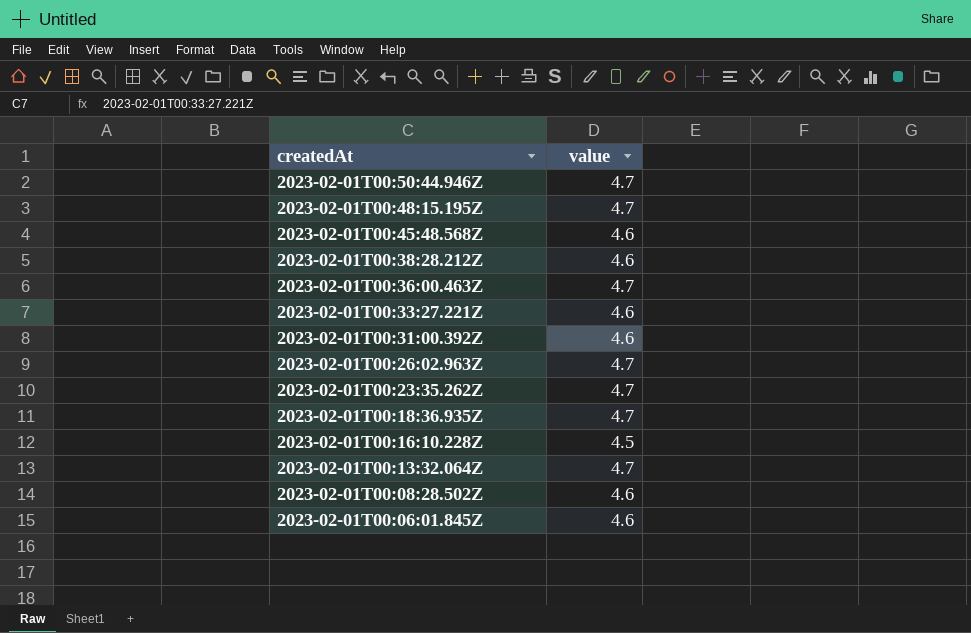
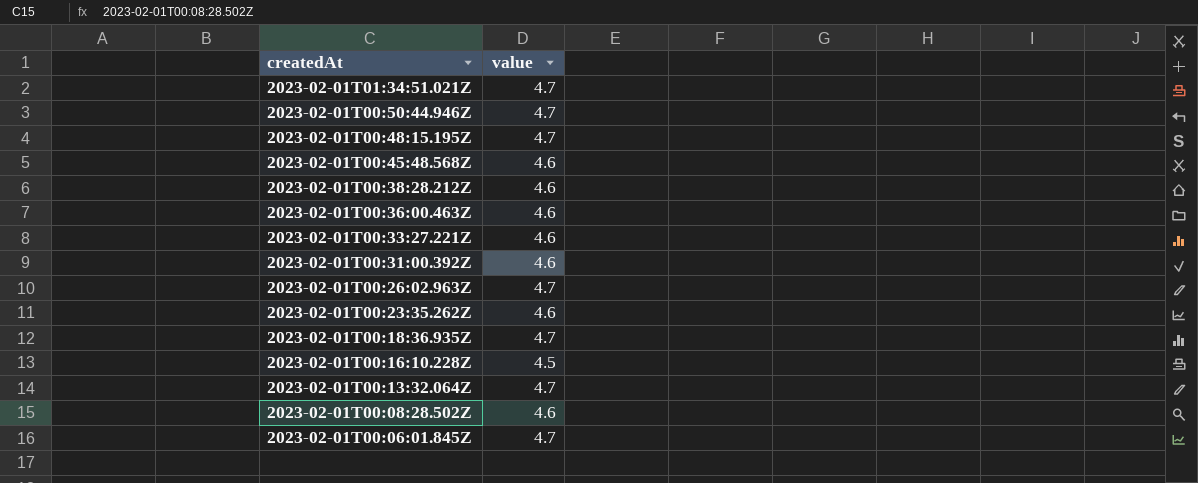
row 2023-02-01T01:34:51.021Z: none -> 4.7
2023-02-01T00:36:00.463Z | value: 4.7 -> 4.6
2023-02-01T00:23:35.262Z | value: 4.7 -> 4.6
2023-02-01T00:06:01.845Z | value: 4.6 -> 4.7

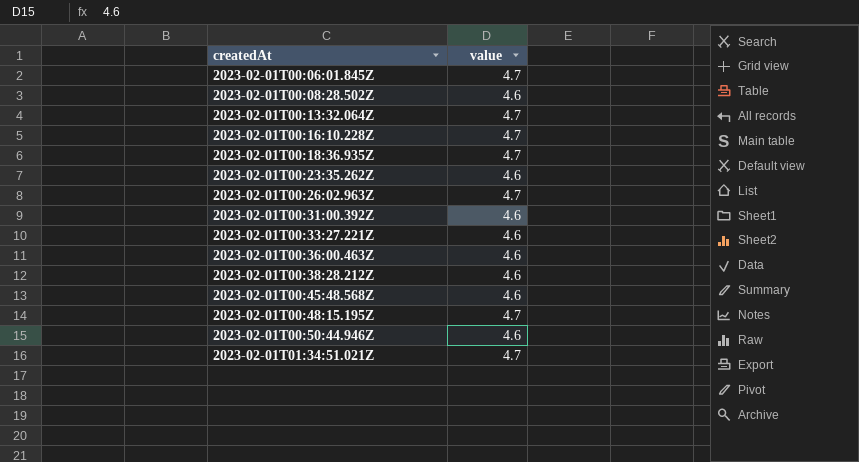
row order: createdAt descending -> createdAt ascending
2023-02-01T00:16:10.228Z | value: 4.5 -> 4.7
2023-02-01T00:50:44.946Z | value: 4.7 -> 4.6

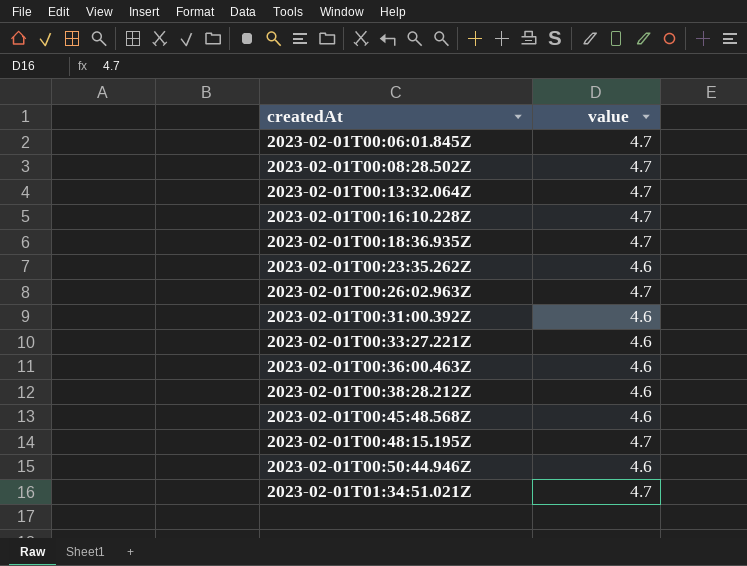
2023-02-01T00:08:28.502Z | value: 4.6 -> 4.7

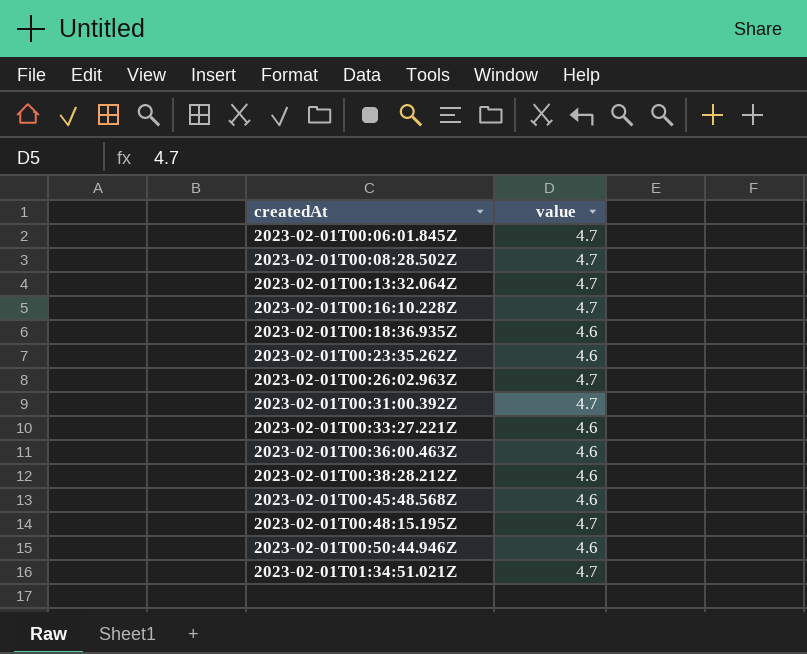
2023-02-01T00:18:36.935Z | value: 4.7 -> 4.6
2023-02-01T00:31:00.392Z | value: 4.6 -> 4.7

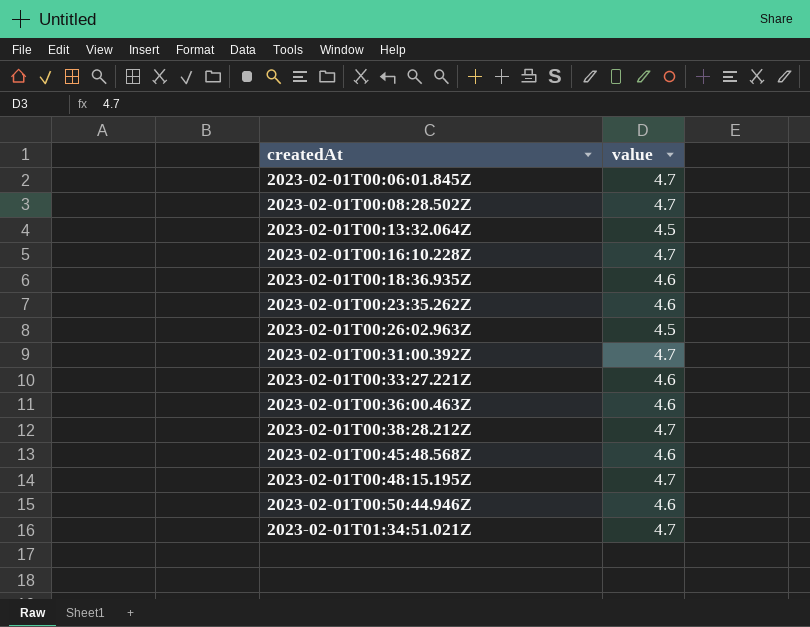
2023-02-01T00:13:32.064Z | value: 4.7 -> 4.5
2023-02-01T00:26:02.963Z | value: 4.7 -> 4.5
2023-02-01T00:38:28.212Z | value: 4.6 -> 4.7

